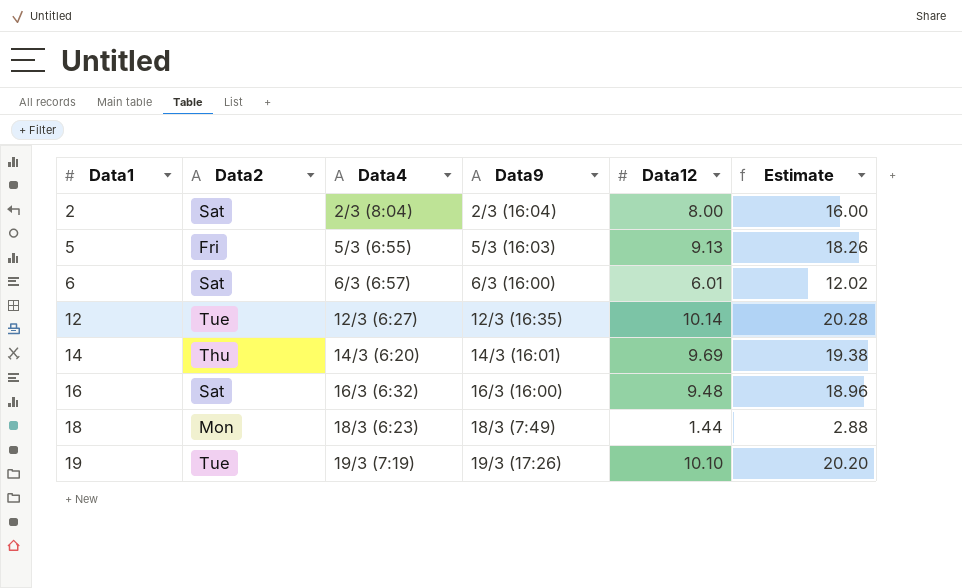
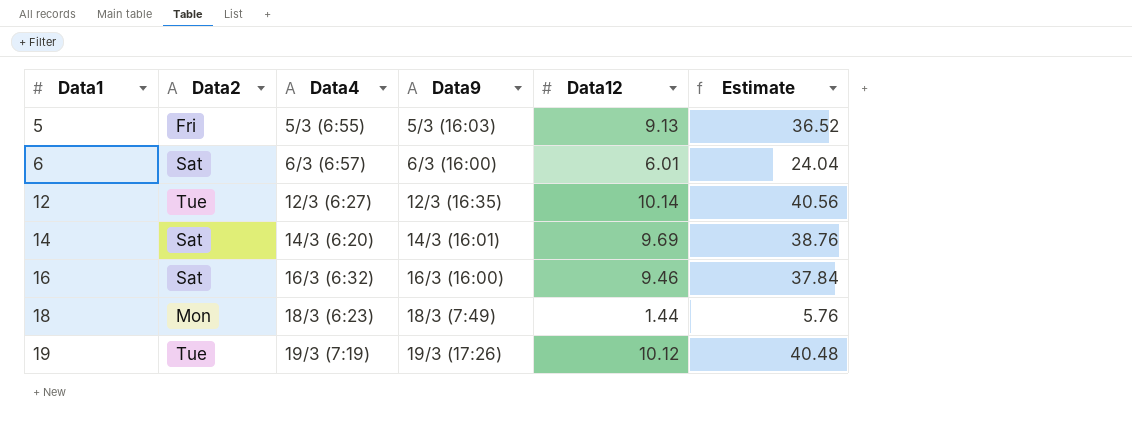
column Estimate | formula: [Data12] * 2 -> [Data12] * 4
row 2: Sat | 2/3 (8:04) | 2/3 (16:04) | 8.00 | 16.00 -> none
14 | Data2: Thu -> Sat
16 | Data12: 9.48 -> 9.46
19 | Data12: 10.10 -> 10.12

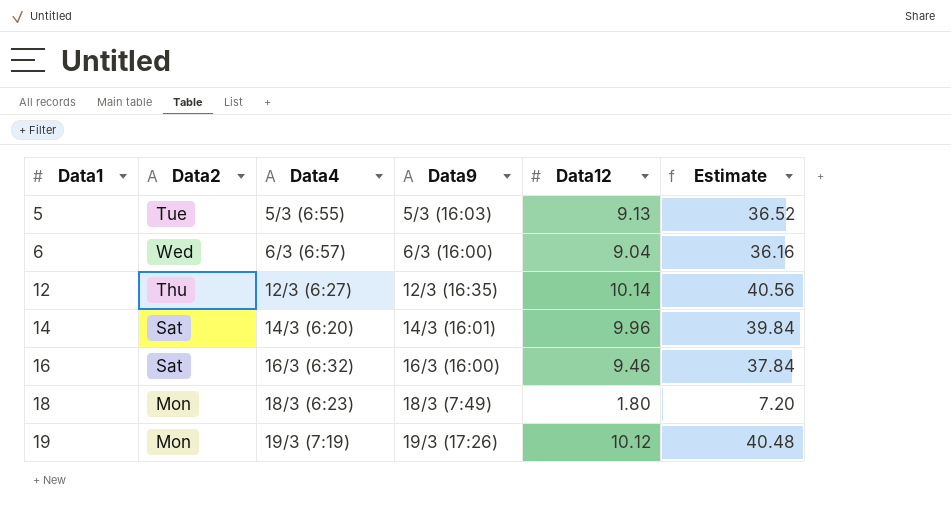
5 | Data2: Fri -> Tue
6 | Data2: Sat -> Wed
6 | Data12: 6.01 -> 9.04
6 | Estimate: 24.04 -> 36.16
12 | Data2: Tue -> Thu
14 | Data12: 9.69 -> 9.96
14 | Estimate: 38.76 -> 39.84
18 | Data12: 1.44 -> 1.80
18 | Estimate: 5.76 -> 7.20
19 | Data2: Tue -> Mon

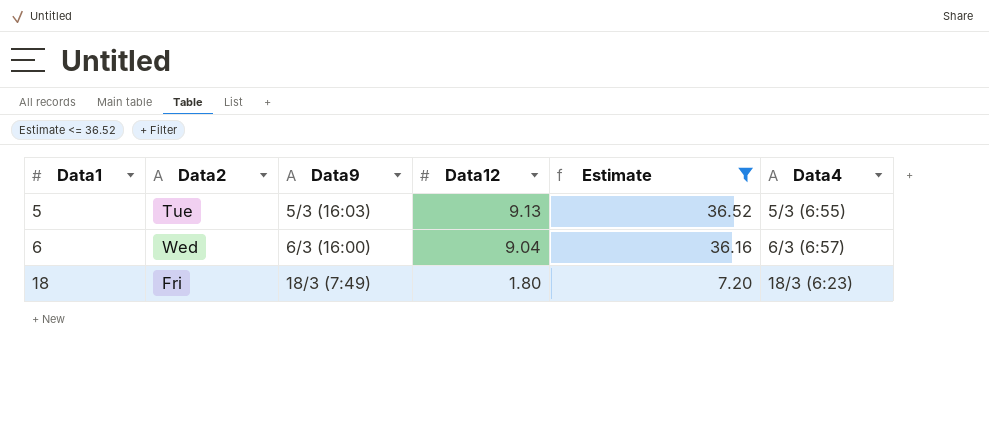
filter: none -> Estimate <= 36.52
column Data4 | position: 3 -> 6
18 | Data2: Mon -> Fri

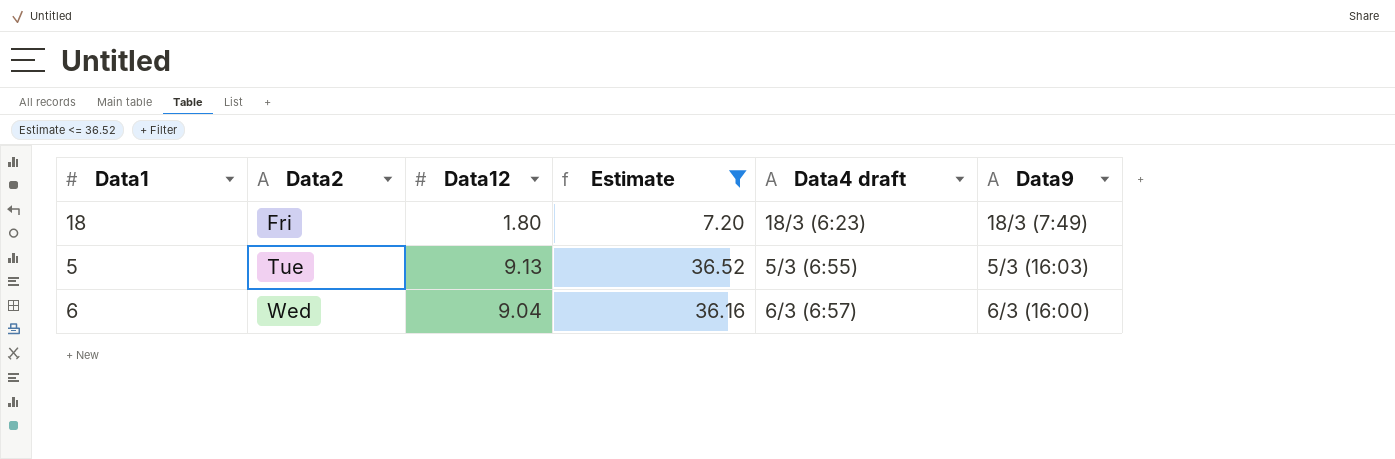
row order: Data1 ascending -> Data2 ascending
column name: Data4 -> Data4 draft
column Data9 | position: 3 -> 6

